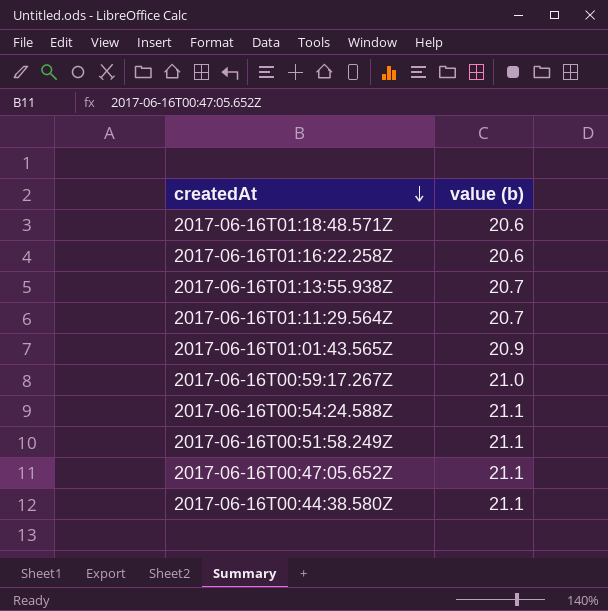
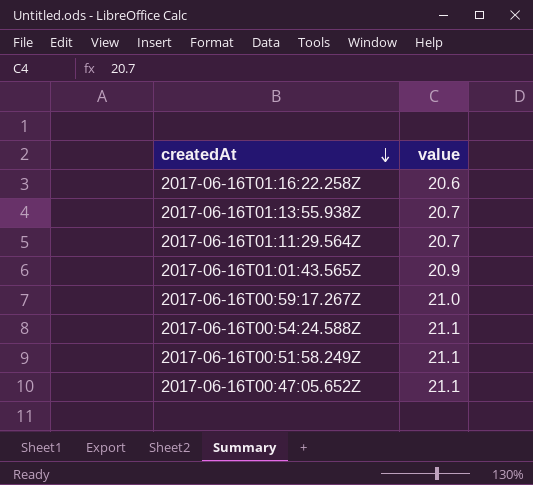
column name: value (b) -> value
row 2017-06-16T01:18:48.571Z: 20.6 -> none
row 2017-06-16T00:44:38.580Z: 21.1 -> none

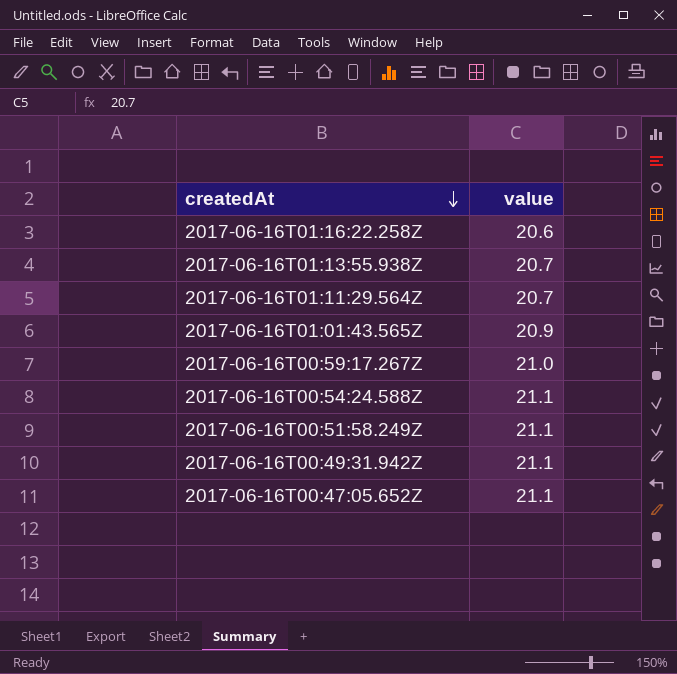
row 2017-06-16T00:49:31.942Z: none -> 21.1

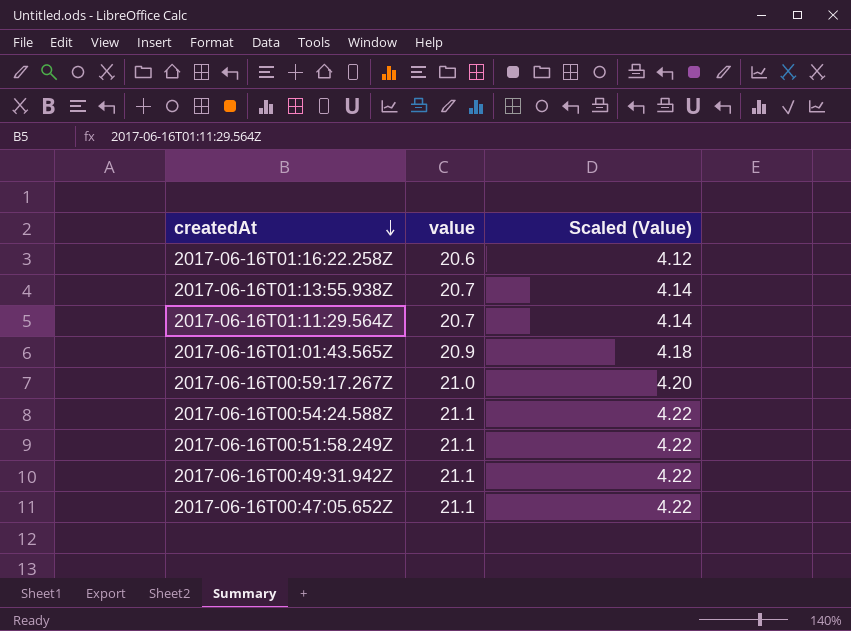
column Scaled (Value) | formula: none -> [value] * 0.2

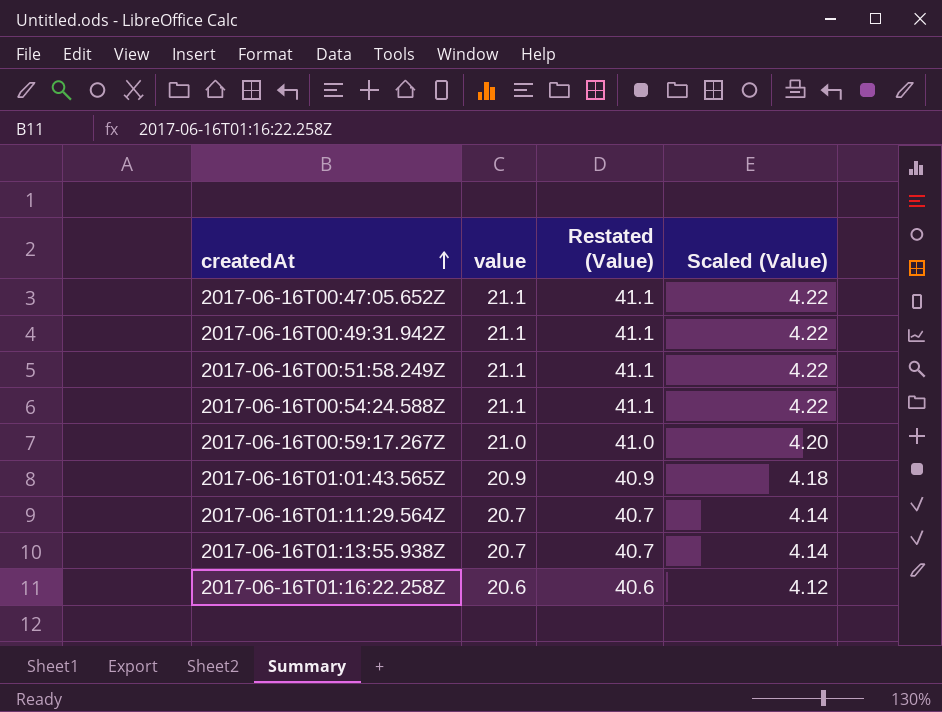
row order: createdAt descending -> createdAt ascending
column Restated (Value) | formula: none -> [value] + 20

